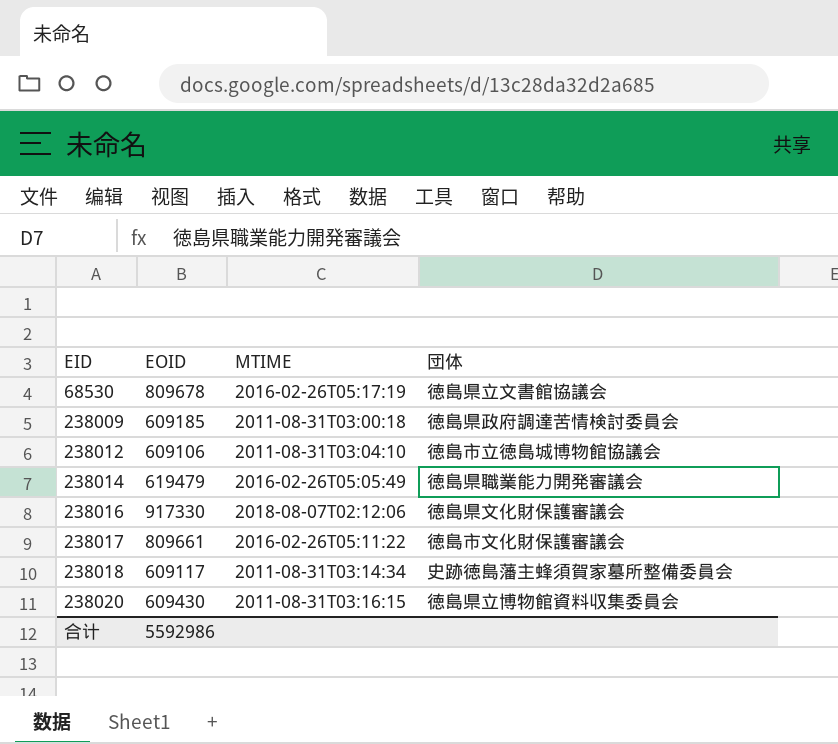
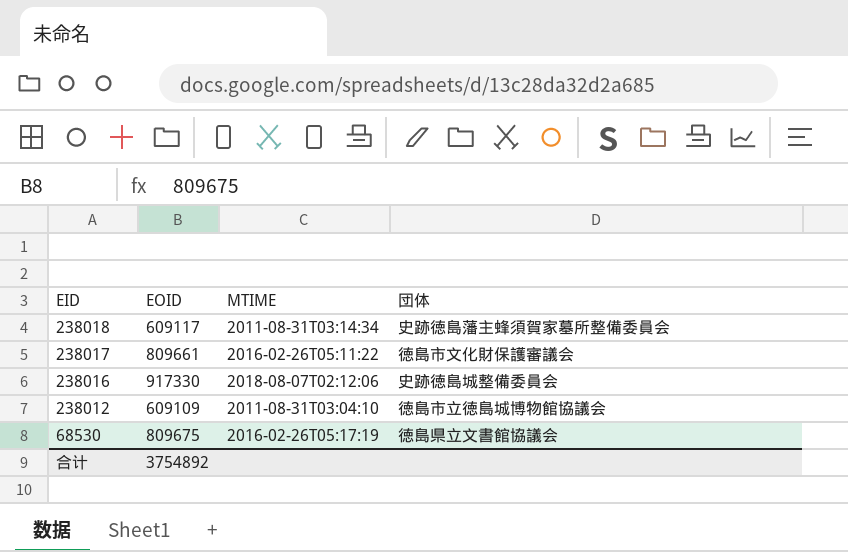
row order: EID ascending -> EID descending
row 238009: 609185 | 2011-08-31T03:00:18 | 徳島県政府調達苦情検討委員会 -> none
row 238014: 619479 | 2016-02-26T05:05:49 | 徳島県職業能力開発審議会 -> none
row 238020: 609430 | 2011-08-31T03:16:15 | 徳島県立博物館資料収集委員会 -> none
238016 | 団体: 徳島県文化財保護審議会 -> 史跡徳島城整備委員会
238012 | EOID: 609106 -> 609109
68530 | EOID: 809678 -> 809675
合计 | EOID: 5592986 -> 3754892

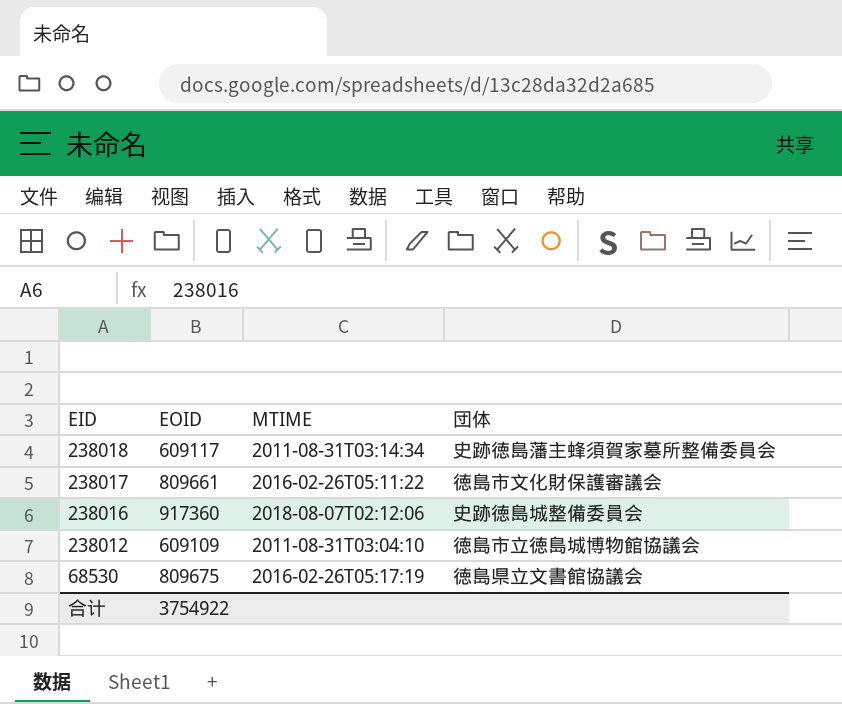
238016 | EOID: 917330 -> 917360
合计 | EOID: 3754892 -> 3754922

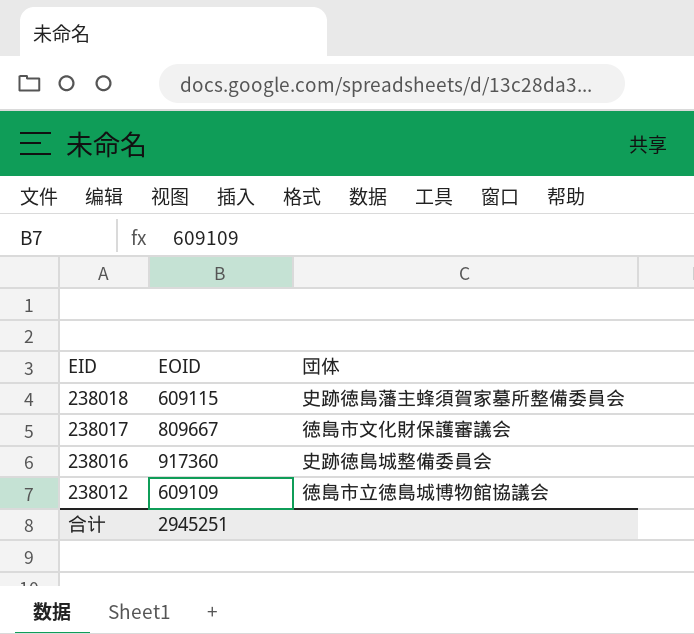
column MTIME | position: 3 -> none
row 68530: 809675 | 2016-02-26T05:17:19 | 徳島県立文書館協議会 -> none
238018 | EOID: 609117 -> 609115
238017 | EOID: 809661 -> 809667
合计 | EOID: 3754922 -> 2945251

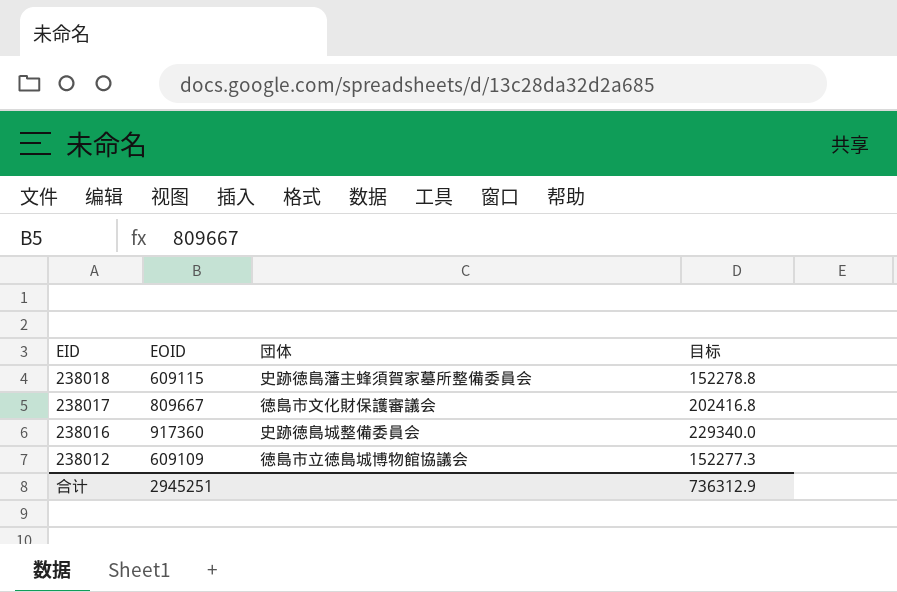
column 目标 | formula: none -> [EOID] * 0.25

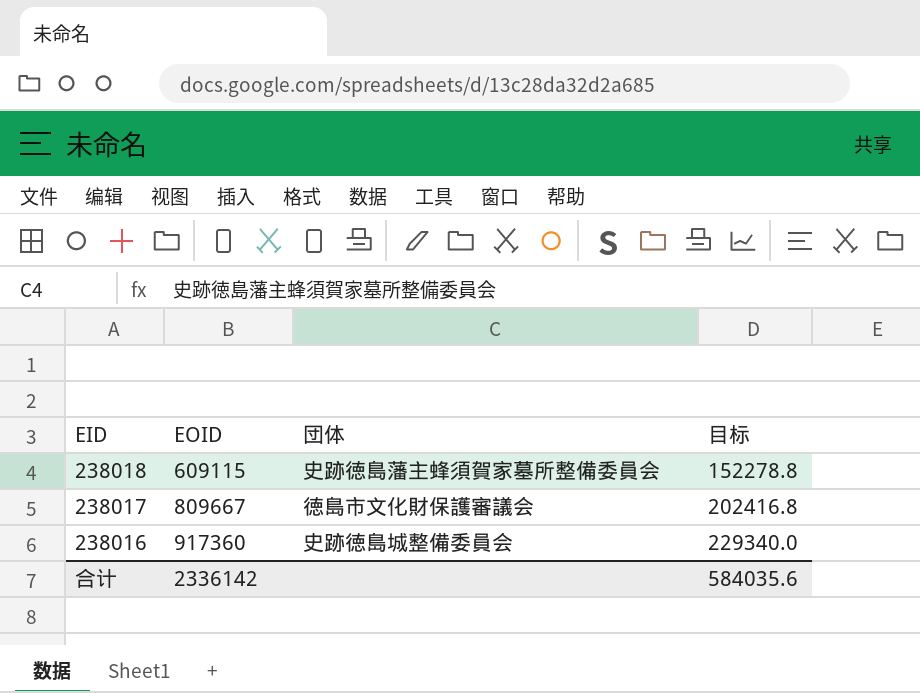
row 238012: 609109 | 徳島市立徳島城博物館協議会 | 152277.3 -> none
合计 | EOID: 2945251 -> 2336142
合计 | 目标: 736312.9 -> 584035.6

